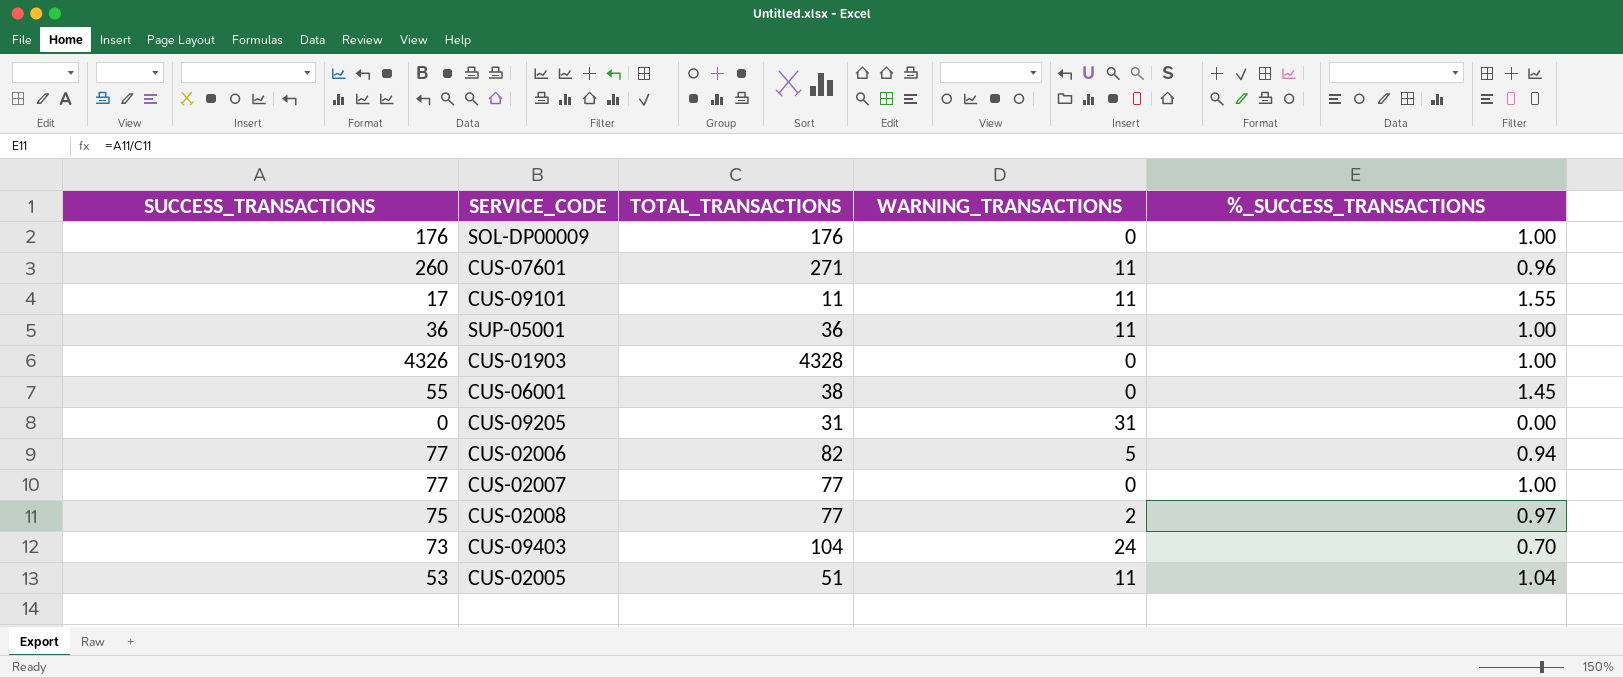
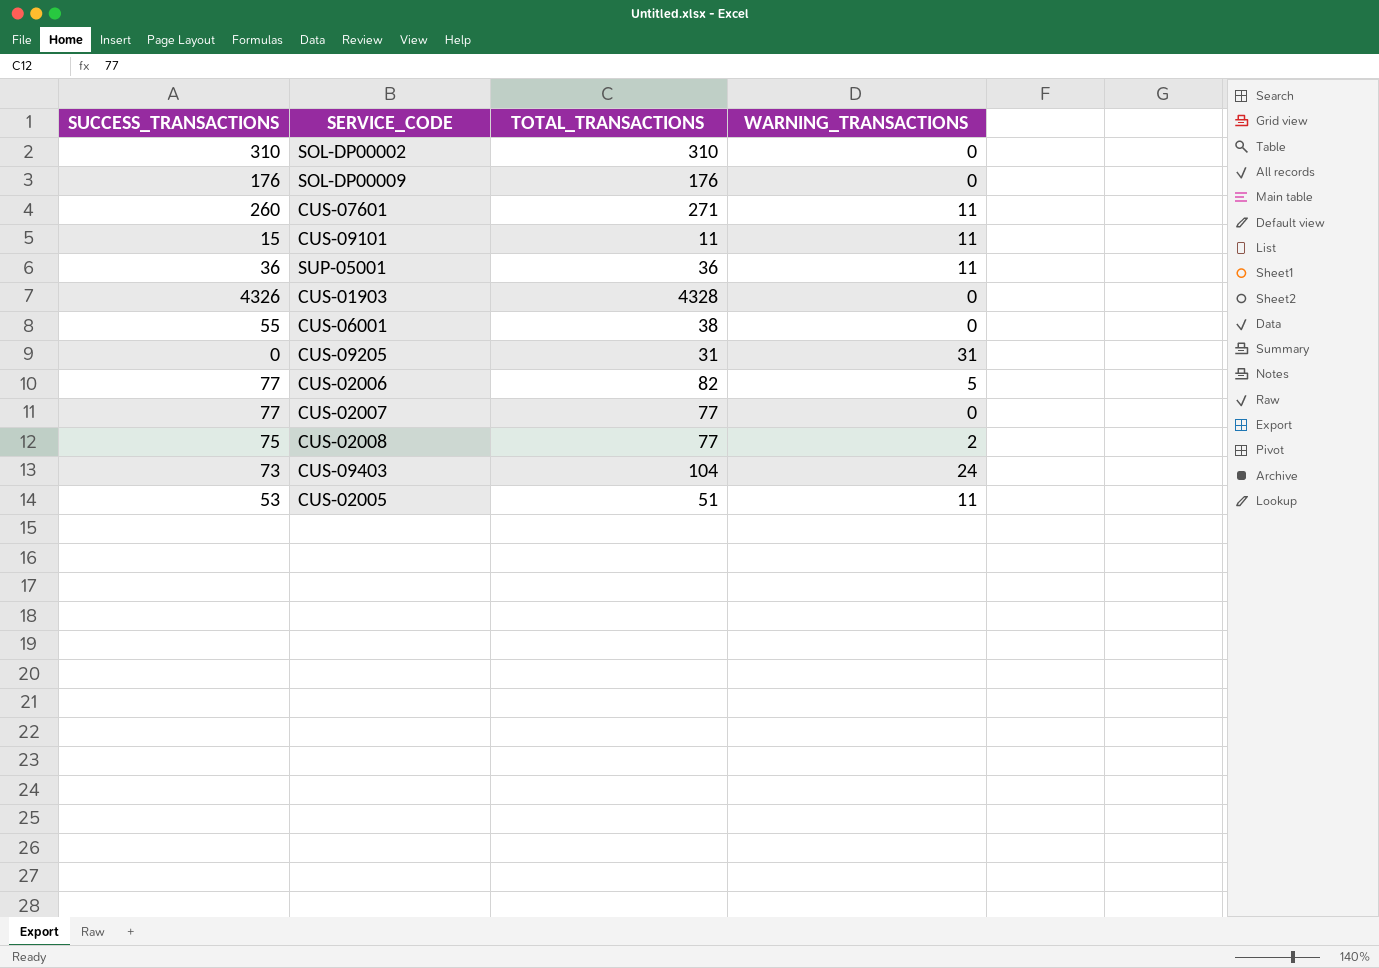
column %_SUCCESS_TRANSACTIONS | formula: [SUCCESS_TRANSACTIONS] / [TOTAL_TRANSACTIONS] -> none
row SOL-DP00002: none -> 310 | 310 | 0
CUS-09101 | SUCCESS_TRANSACTIONS: 17 -> 15

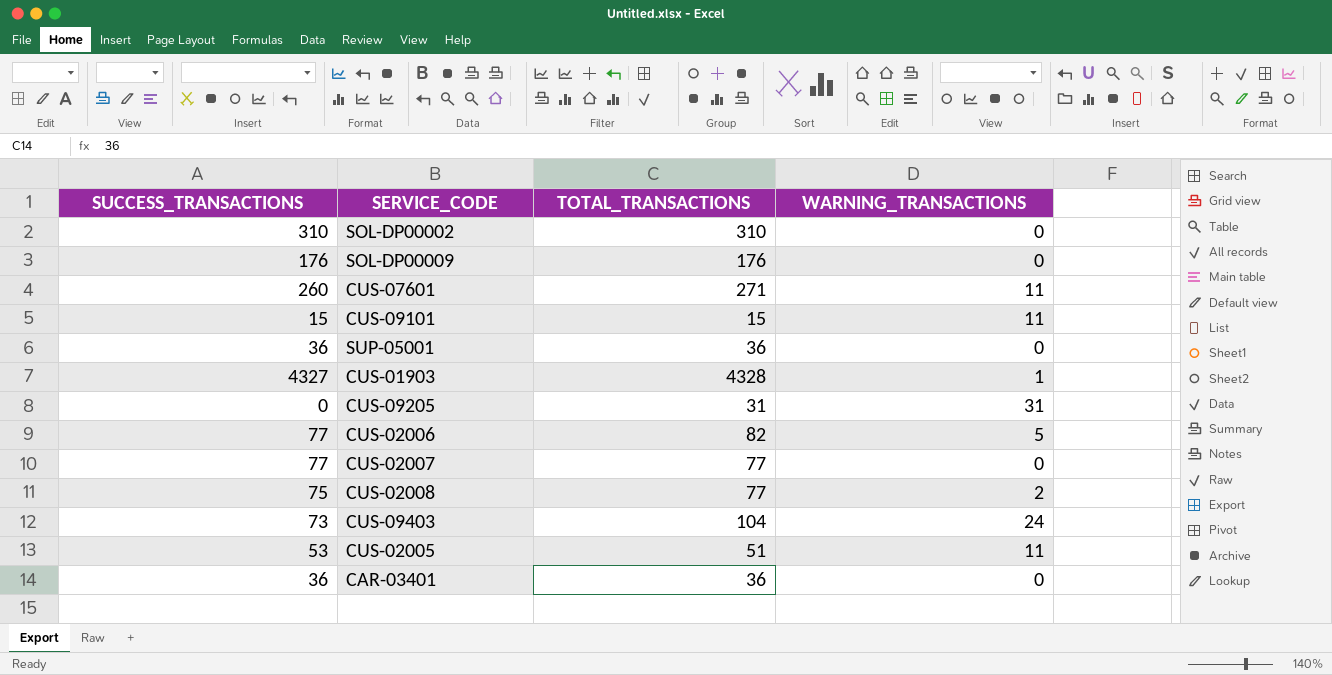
row CUS-06001: 55 | 38 | 0 -> none
CUS-09101 | TOTAL_TRANSACTIONS: 11 -> 15
SUP-05001 | WARNING_TRANSACTIONS: 11 -> 0
CUS-01903 | SUCCESS_TRANSACTIONS: 4326 -> 4327
CUS-01903 | WARNING_TRANSACTIONS: 0 -> 1
row CAR-03401: none -> 36 | 36 | 0

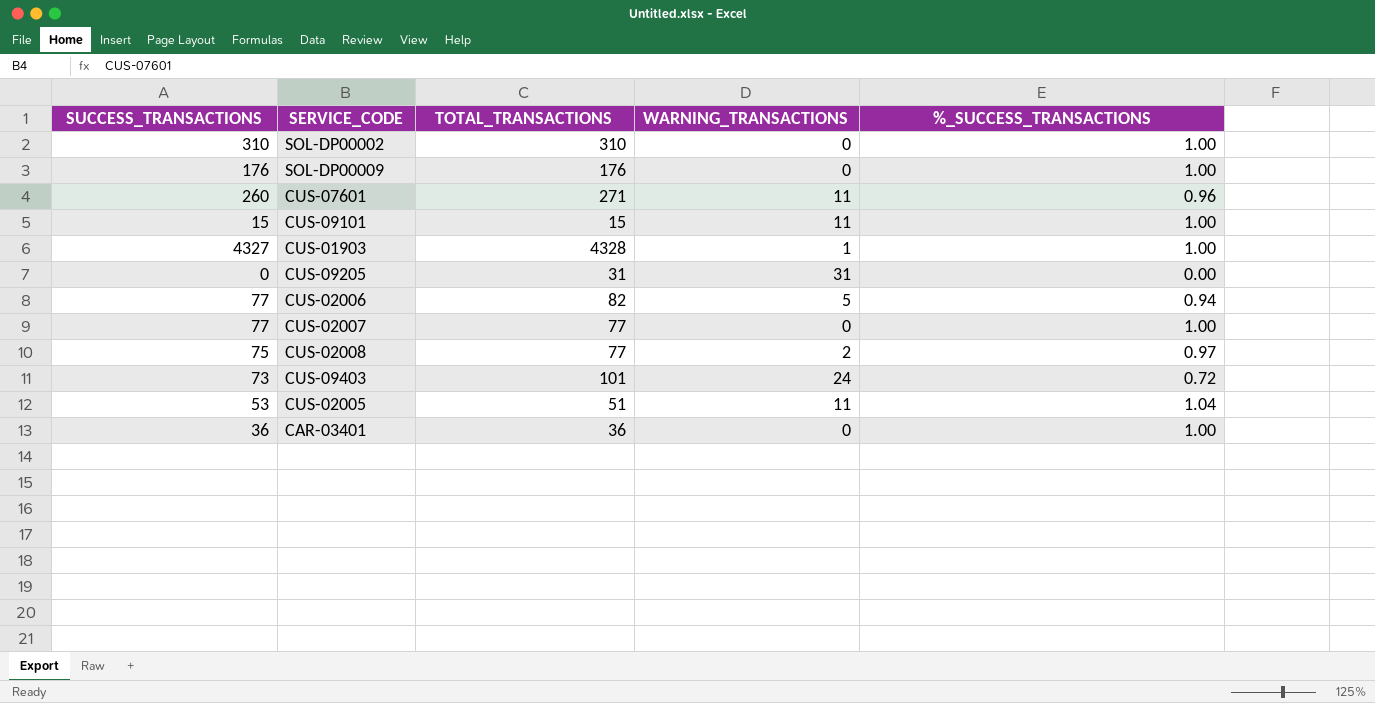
column %_SUCCESS_TRANSACTIONS | formula: none -> [SUCCESS_TRANSACTIONS] / [TOTAL_TRANSACTIONS]
row SUP-05001: 36 | 36 | 0 -> none
CUS-09403 | TOTAL_TRANSACTIONS: 104 -> 101

